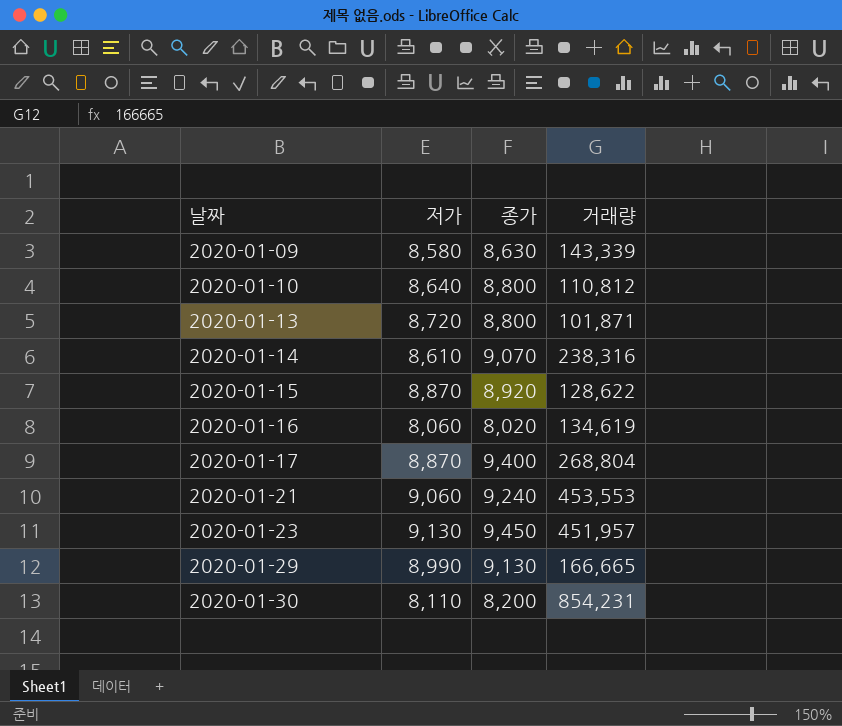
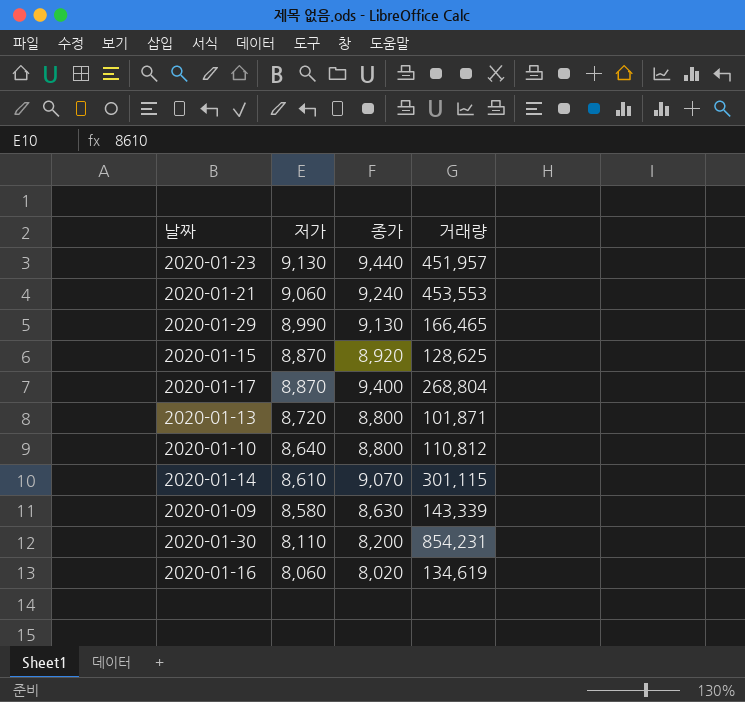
row order: 날짜 ascending -> 저가 descending
2020-01-23 | 종가: 9,450 -> 9,440
2020-01-29 | 거래량: 166,665 -> 166,465
2020-01-15 | 거래량: 128,622 -> 128,625
2020-01-14 | 거래량: 238,316 -> 301,115

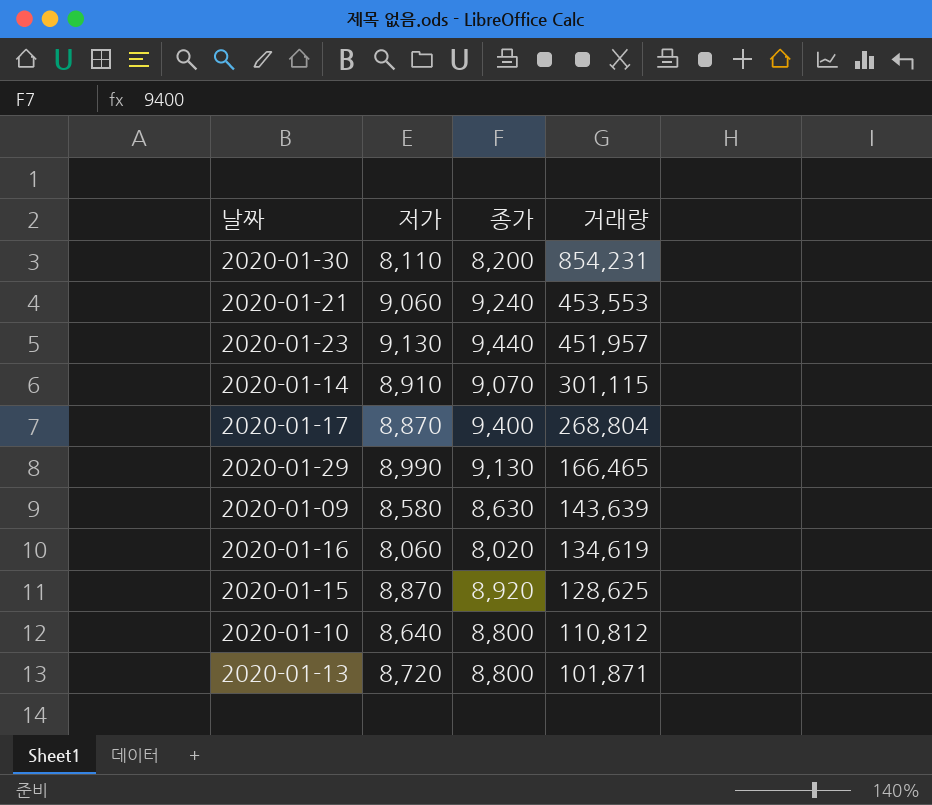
row order: 저가 descending -> 거래량 descending
2020-01-14 | 저가: 8,610 -> 8,910
2020-01-09 | 거래량: 143,339 -> 143,639

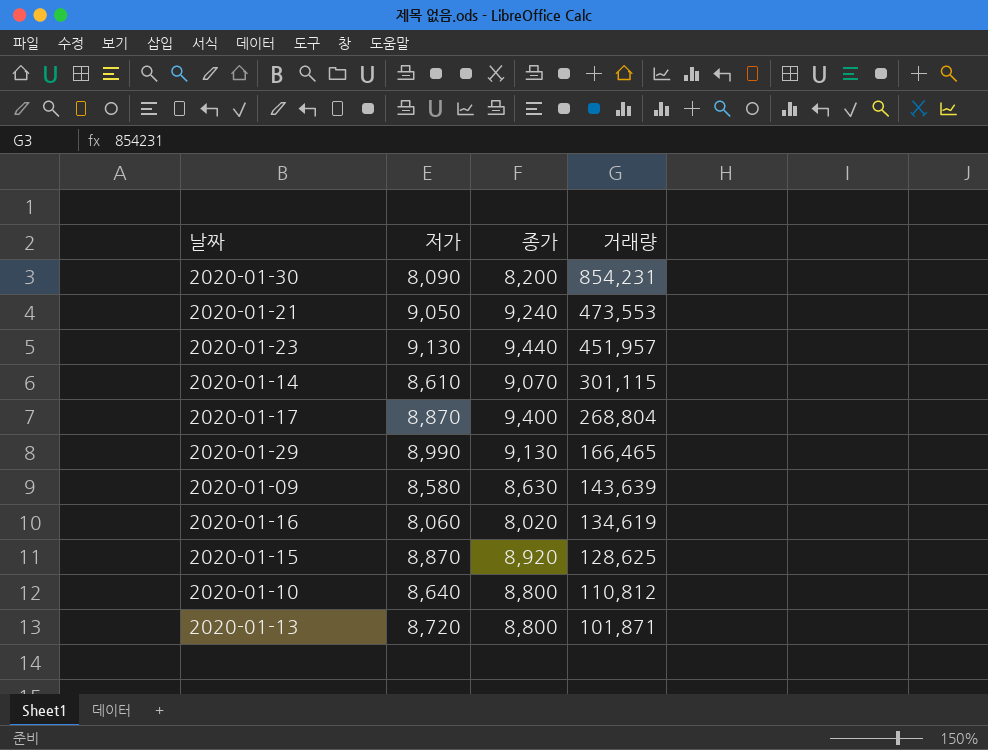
2020-01-30 | 저가: 8,110 -> 8,090
2020-01-21 | 저가: 9,060 -> 9,050
2020-01-21 | 거래량: 453,553 -> 473,553
2020-01-14 | 저가: 8,910 -> 8,610

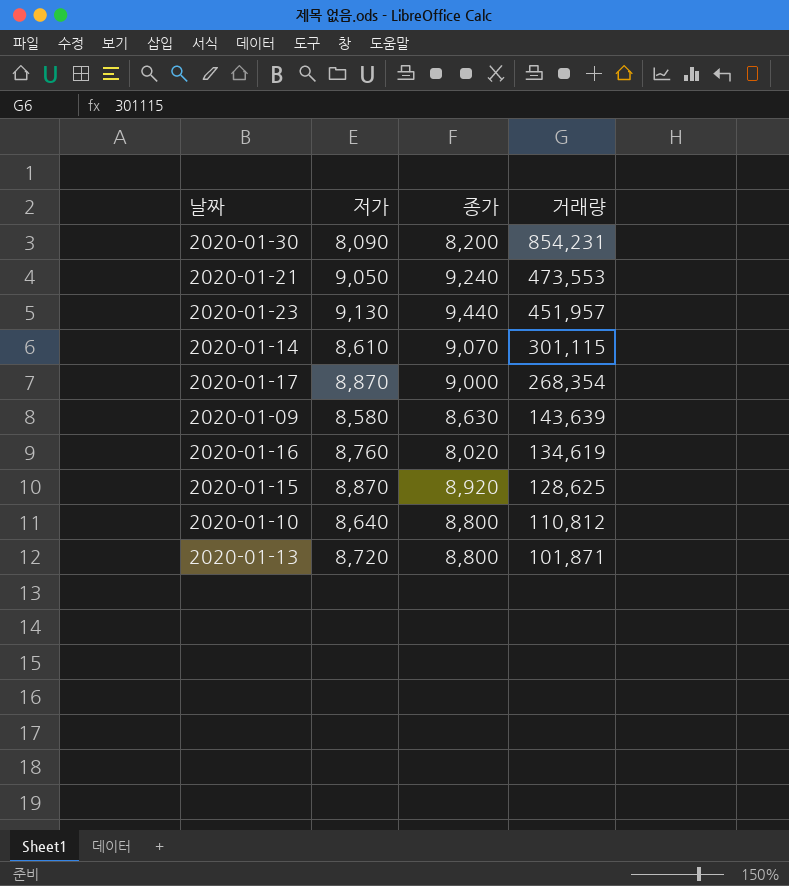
row 2020-01-29: 8,990 | 9,130 | 166,465 -> none
2020-01-17 | 종가: 9,400 -> 9,000
2020-01-17 | 거래량: 268,804 -> 268,354
2020-01-16 | 저가: 8,060 -> 8,760

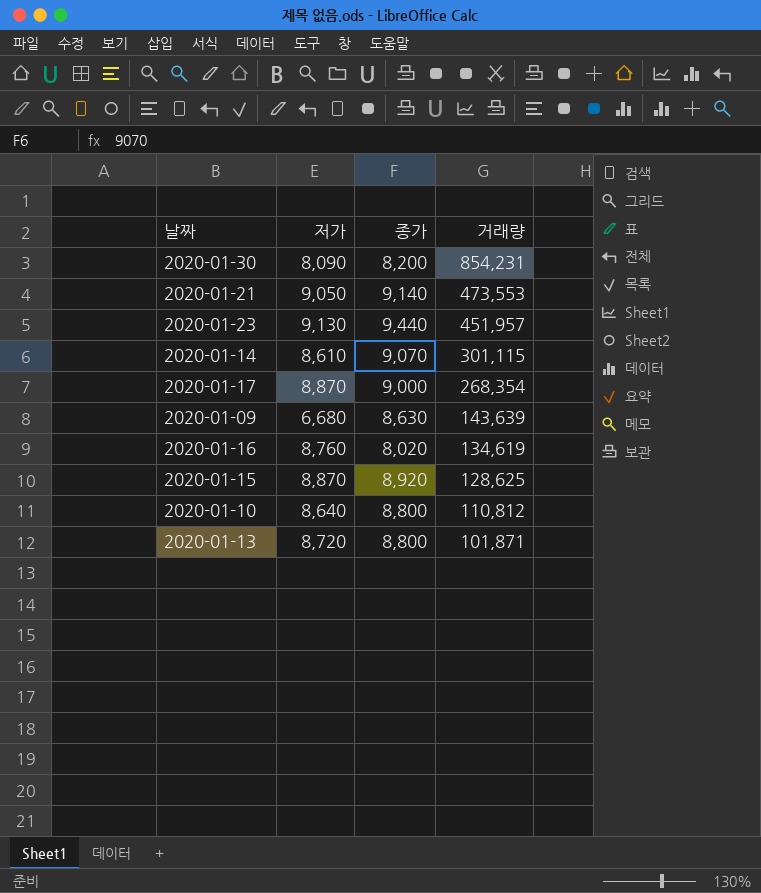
2020-01-21 | 종가: 9,240 -> 9,140
2020-01-09 | 저가: 8,580 -> 6,680

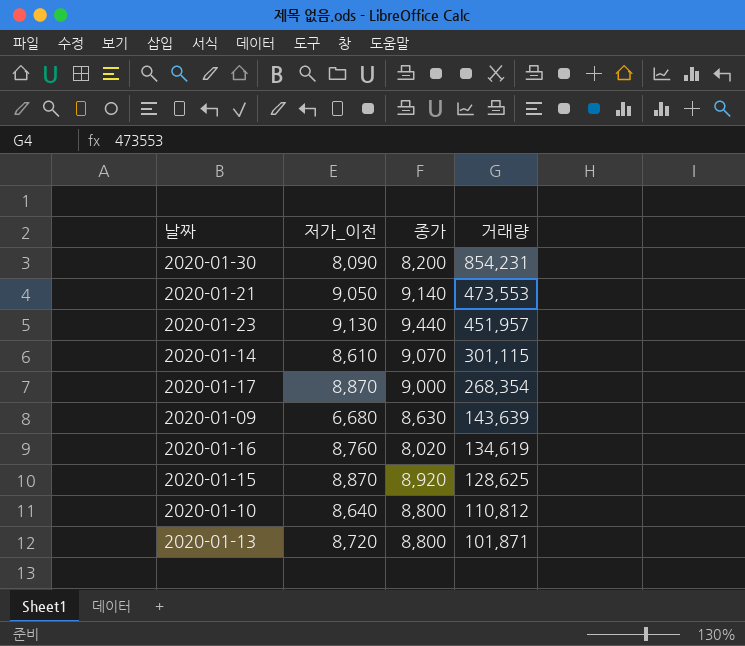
column name: 저가 -> 저가_이전

